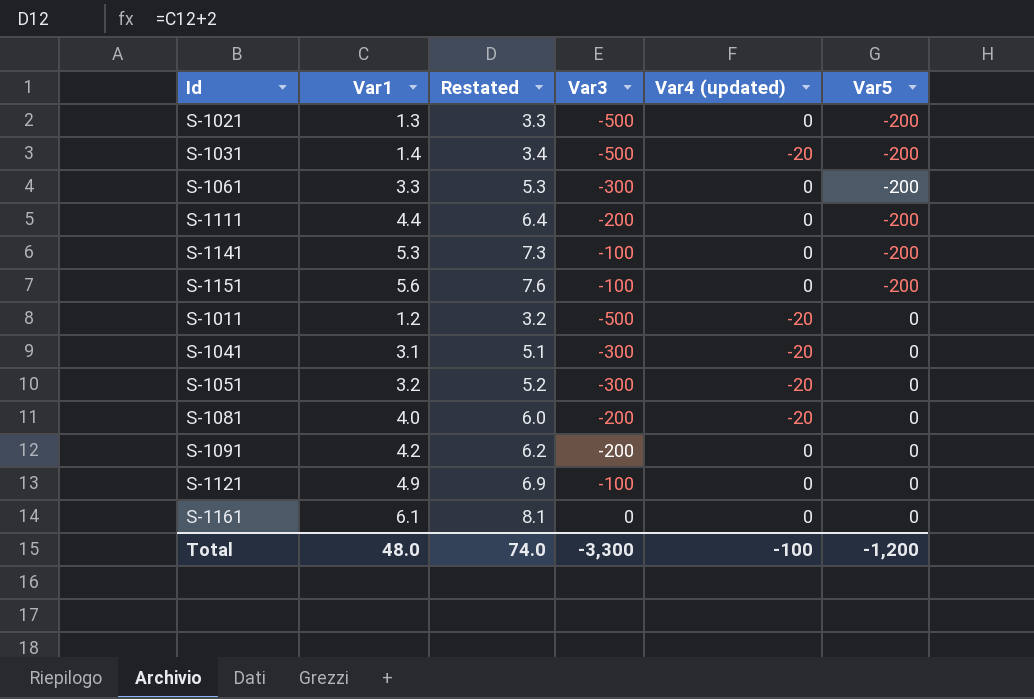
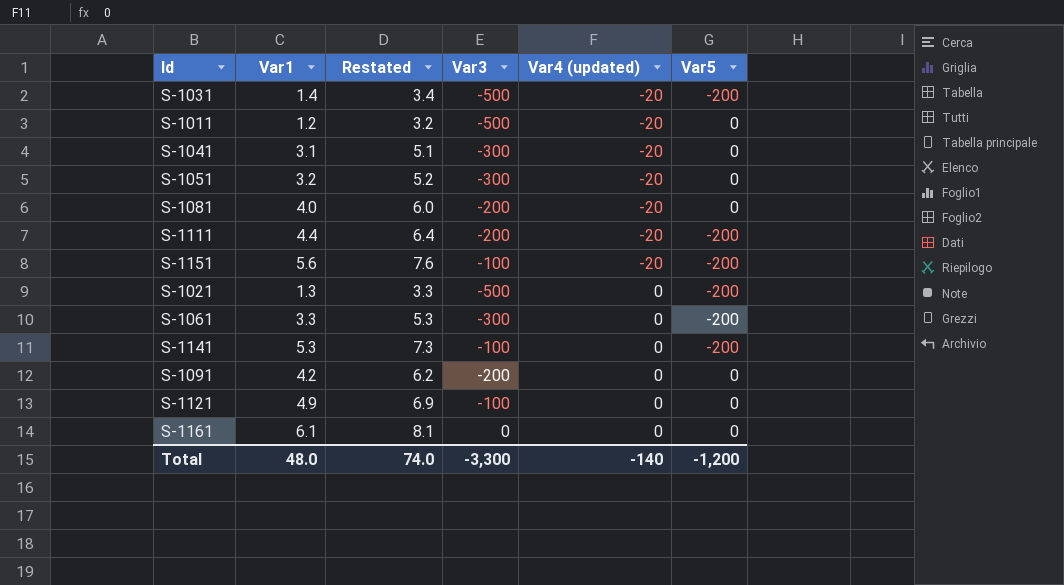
row order: Var5 ascending -> Var4 (updated) ascending
S-1111 | Var4 (updated): 0 -> -20
S-1151 | Var4 (updated): 0 -> -20
Total | Var4 (updated): -100 -> -140

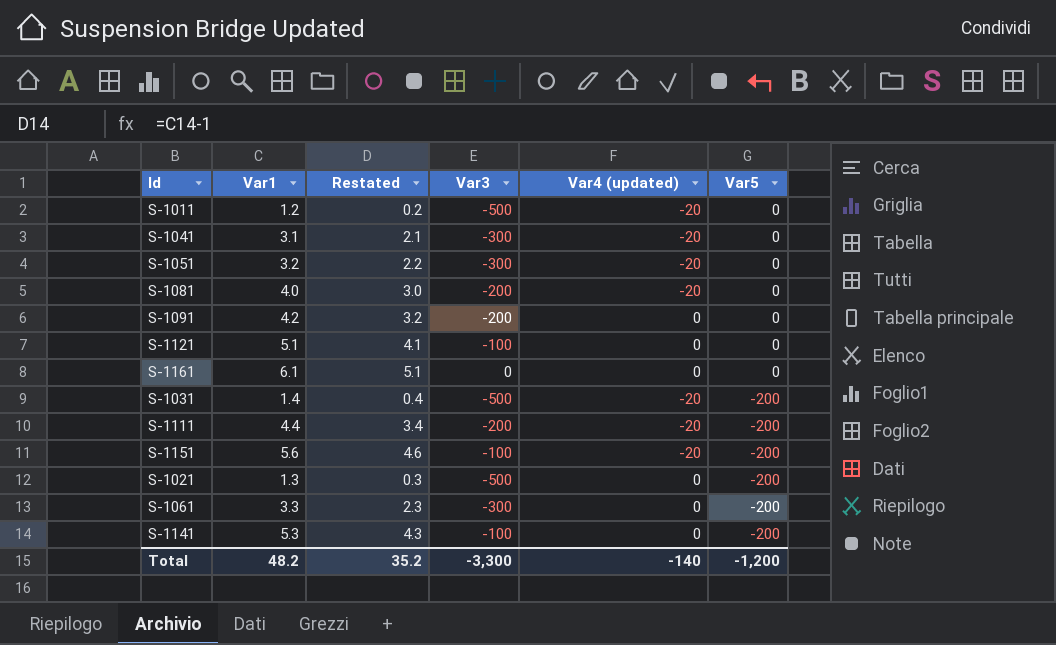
row order: Var4 (updated) ascending -> Var5 descending
column Restated | formula: [Var1] + 2 -> [Var1] - 1
S-1121 | Var1: 4.9 -> 5.1
Total | Var1: 48.0 -> 48.2
Total | Restated: 74.0 -> 35.2

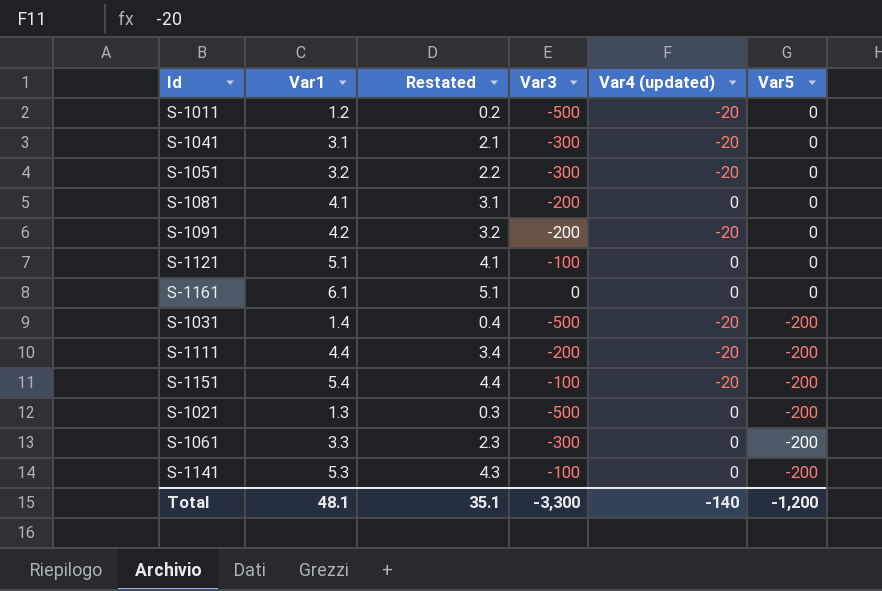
S-1081 | Var1: 4.0 -> 4.1
S-1081 | Restated: 3.0 -> 3.1
S-1081 | Var4 (updated): -20 -> 0
S-1091 | Var4 (updated): 0 -> -20
S-1151 | Var1: 5.6 -> 5.4
S-1151 | Restated: 4.6 -> 4.4
Total | Var1: 48.2 -> 48.1
Total | Restated: 35.2 -> 35.1

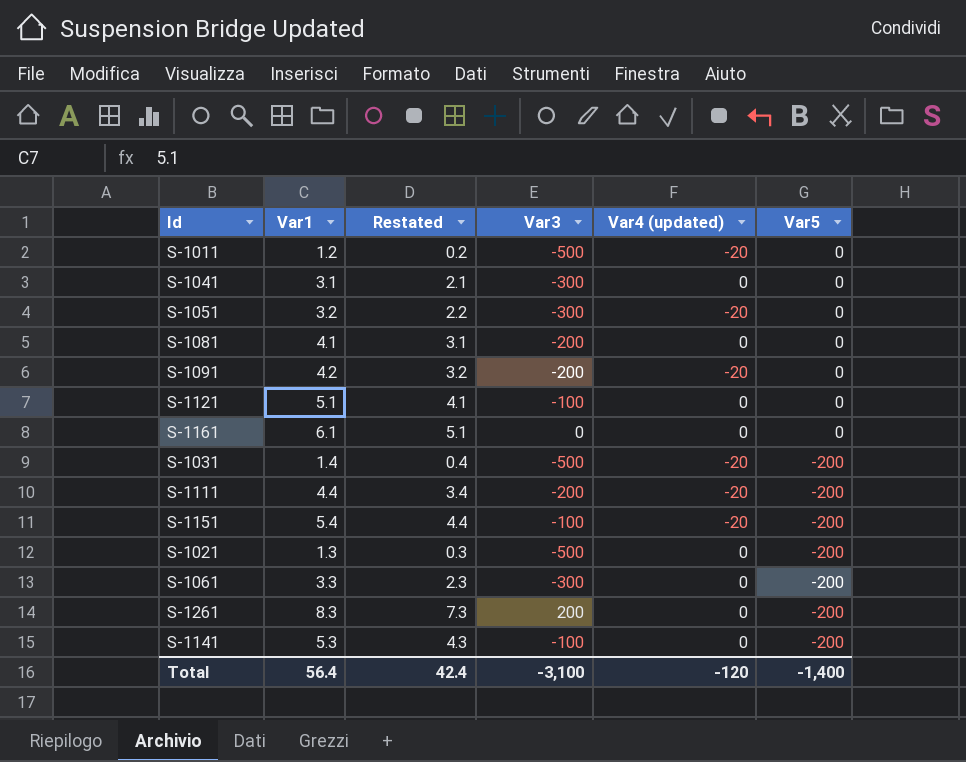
S-1041 | Var4 (updated): -20 -> 0
row S-1261: none -> 8.3 | 7.3 | 200 | 0 | -200
Total | Var1: 48.1 -> 56.4
Total | Restated: 35.1 -> 42.4
Total | Var3: -3,300 -> -3,100
Total | Var4 (updated): -140 -> -120
Total | Var5: -1,200 -> -1,400

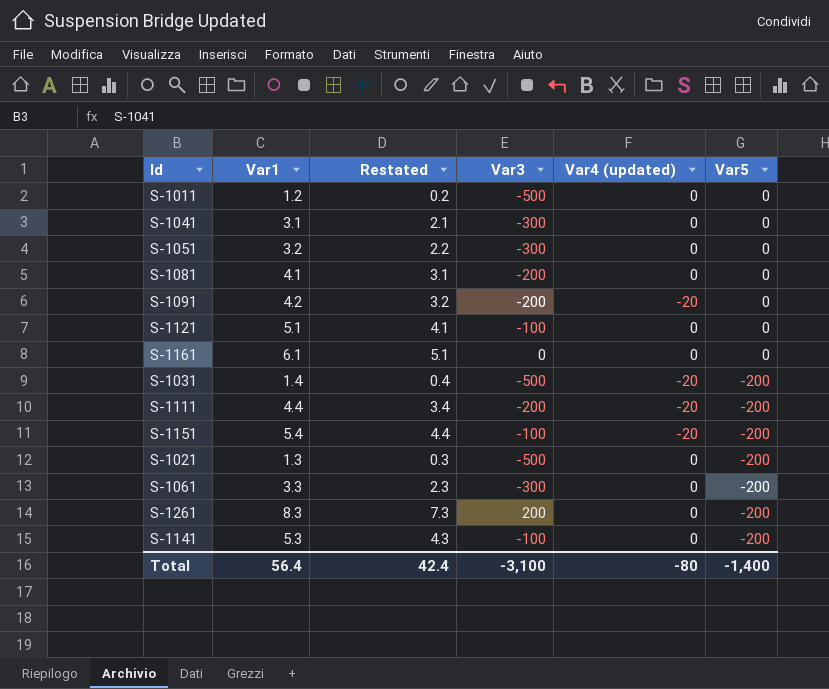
S-1011 | Var4 (updated): -20 -> 0
S-1051 | Var4 (updated): -20 -> 0
Total | Var4 (updated): -120 -> -80

